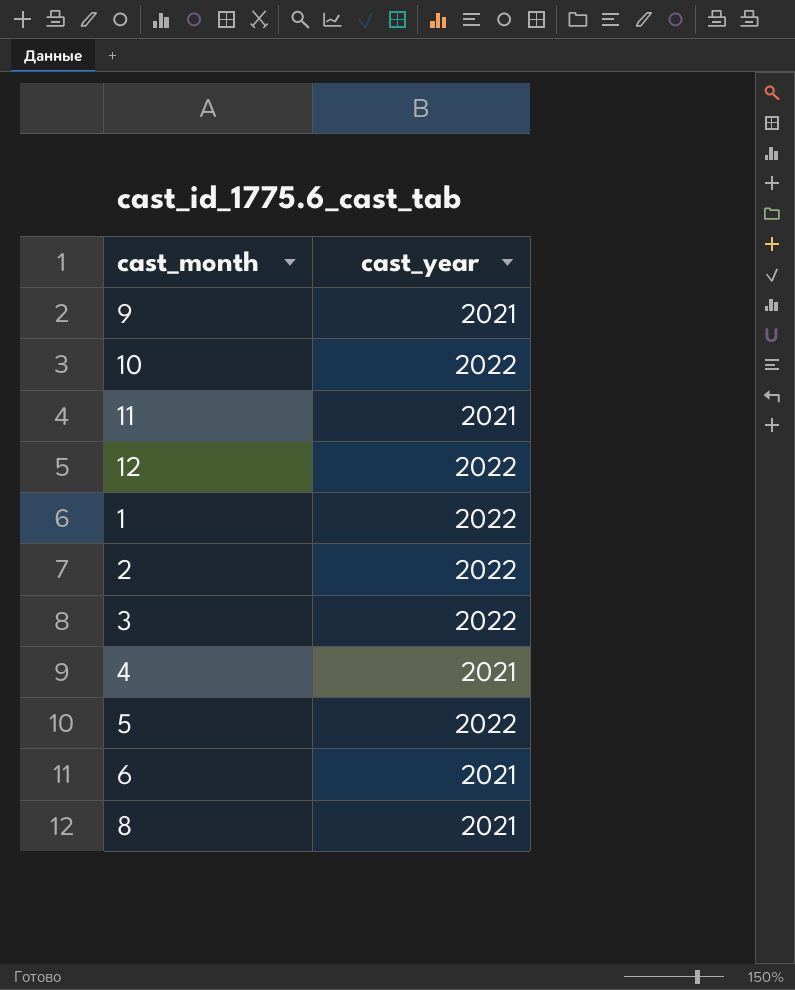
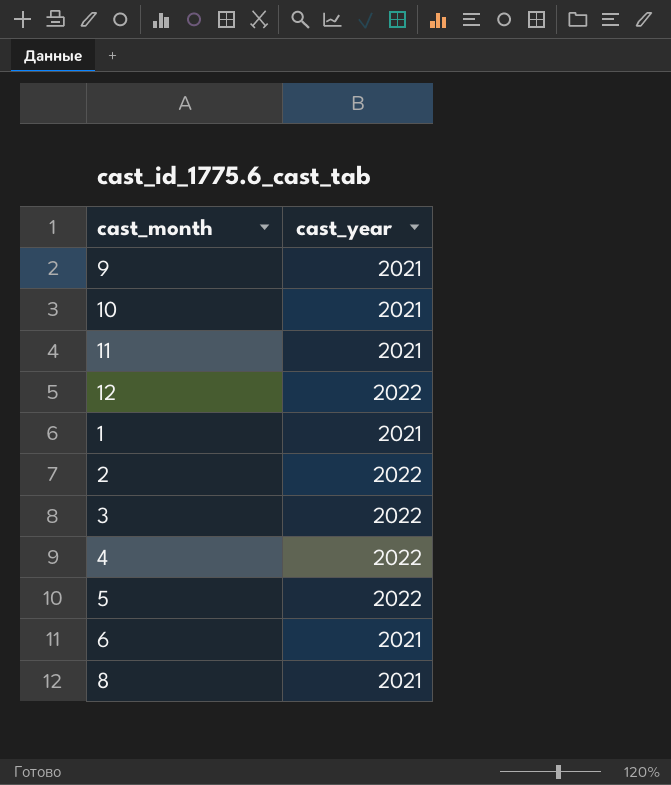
10 | cast_year: 2022 -> 2021
1 | cast_year: 2022 -> 2021
4 | cast_year: 2021 -> 2022

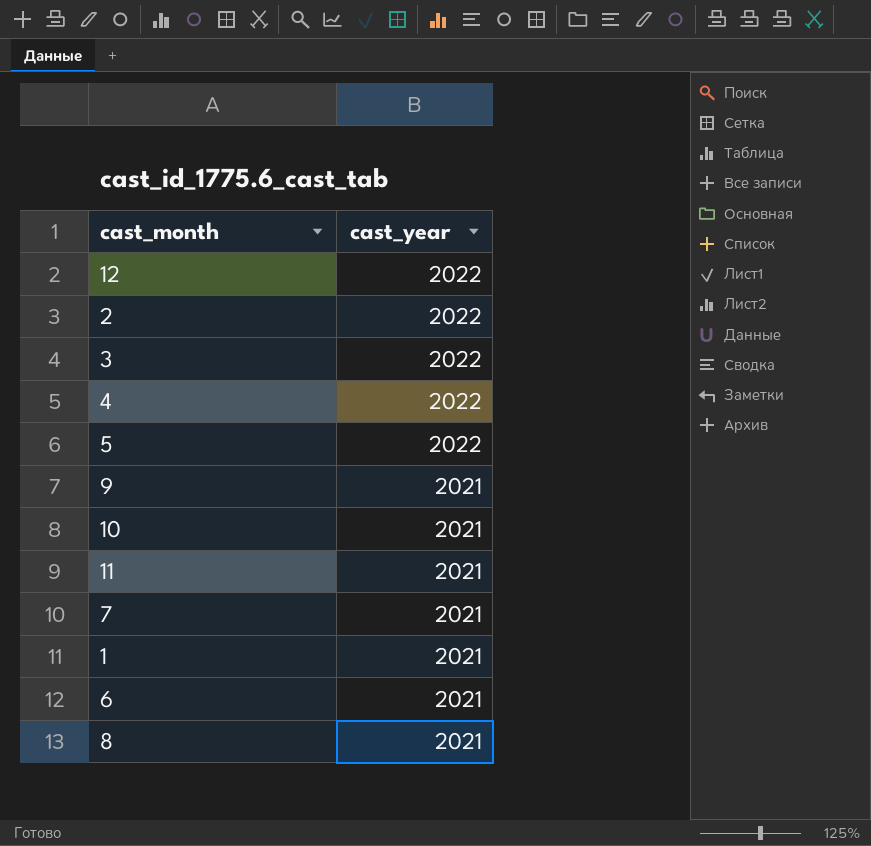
row order: none -> cast_year descending
row 7: none -> 2021

